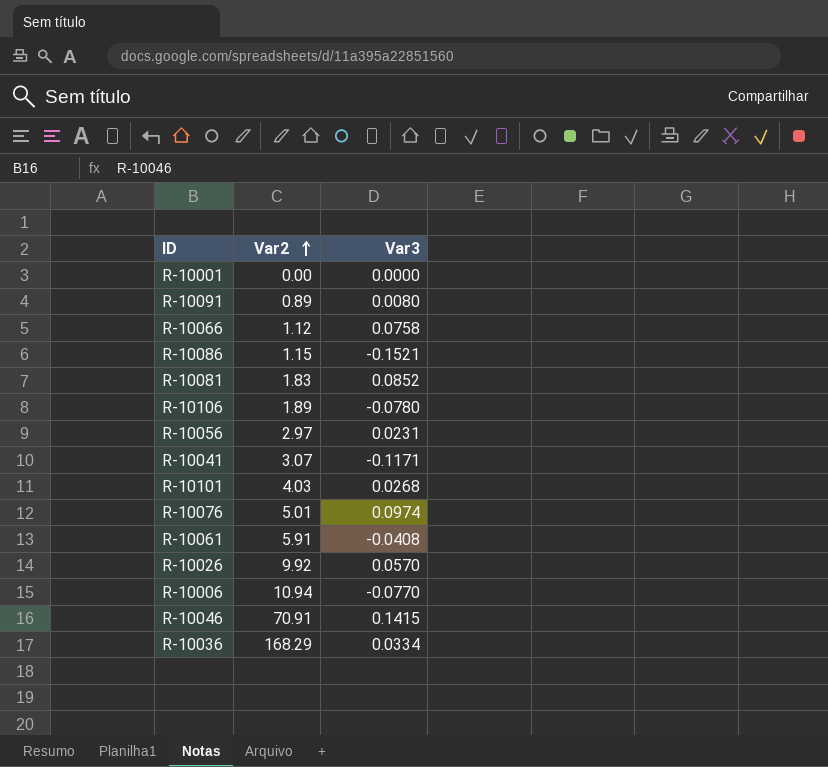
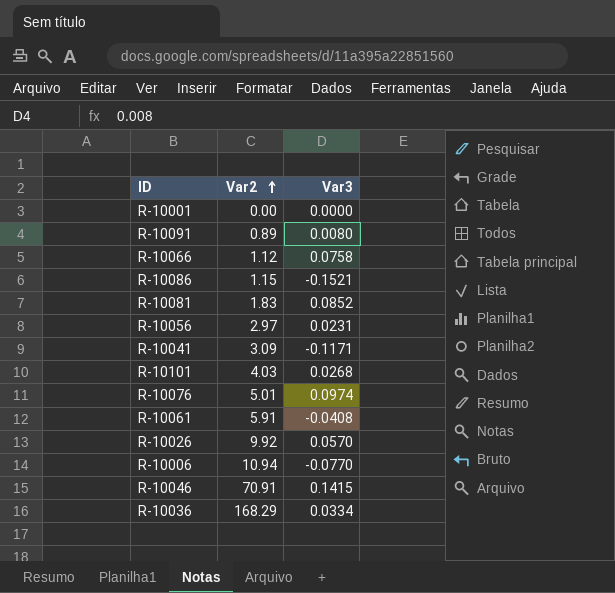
row R-10106: 1.89 | -0.0780 -> none
R-10041 | Var2: 3.07 -> 3.09

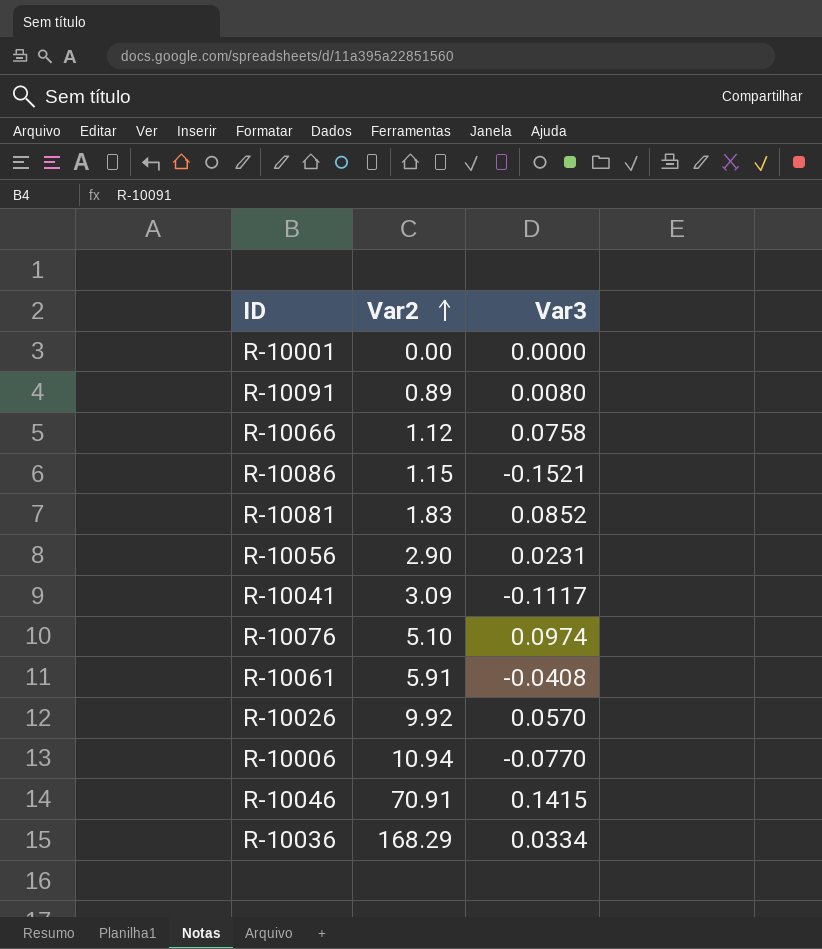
row R-10101: 4.03 | 0.0268 -> none
R-10056 | Var2: 2.97 -> 2.90
R-10041 | Var3: -0.1171 -> -0.1117
R-10076 | Var2: 5.01 -> 5.10

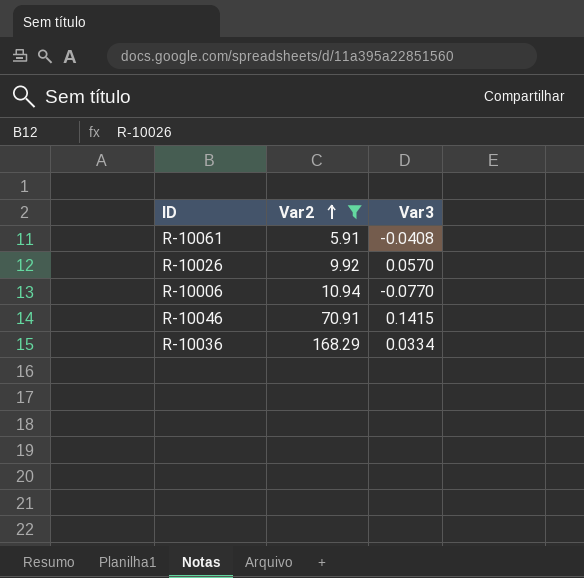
filter: none -> Var2 >= 5.91

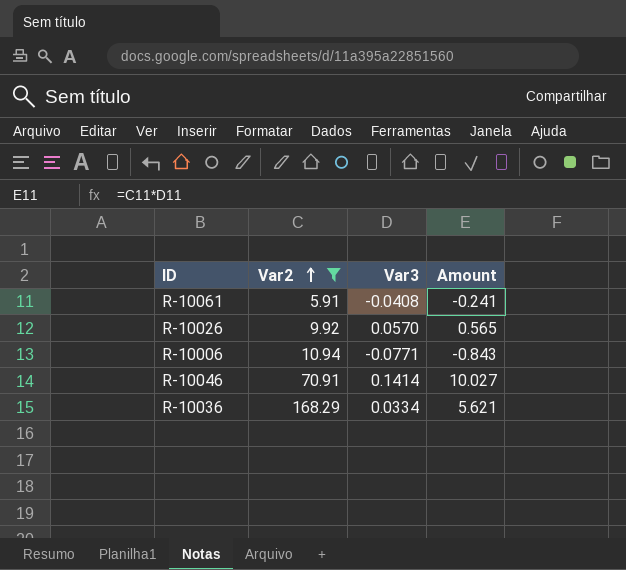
column Amount | formula: none -> [Var2] * [Var3]
R-10006 | Var3: -0.0770 -> -0.0771
R-10046 | Var3: 0.1415 -> 0.1414

